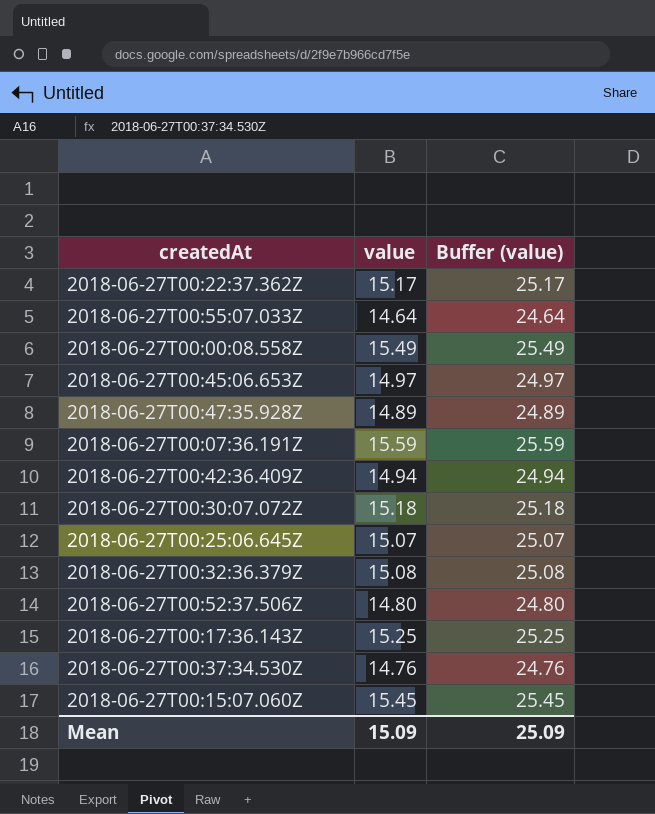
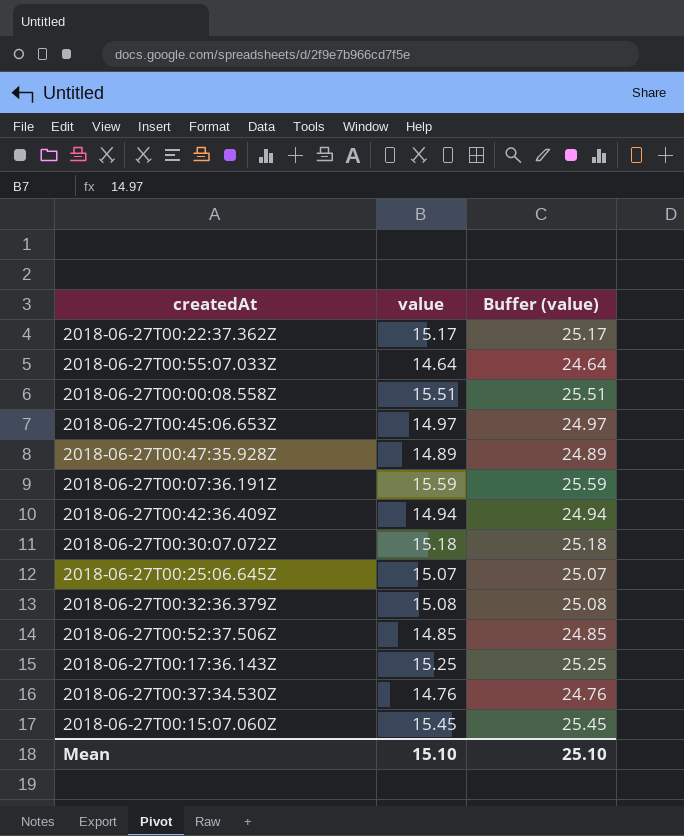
2018-06-27T00:00:08.558Z | value: 15.49 -> 15.51
2018-06-27T00:00:08.558Z | Buffer (value): 25.49 -> 25.51
2018-06-27T00:52:37.506Z | value: 14.80 -> 14.85
2018-06-27T00:52:37.506Z | Buffer (value): 24.80 -> 24.85
Mean | value: 15.09 -> 15.10
Mean | Buffer (value): 25.09 -> 25.10

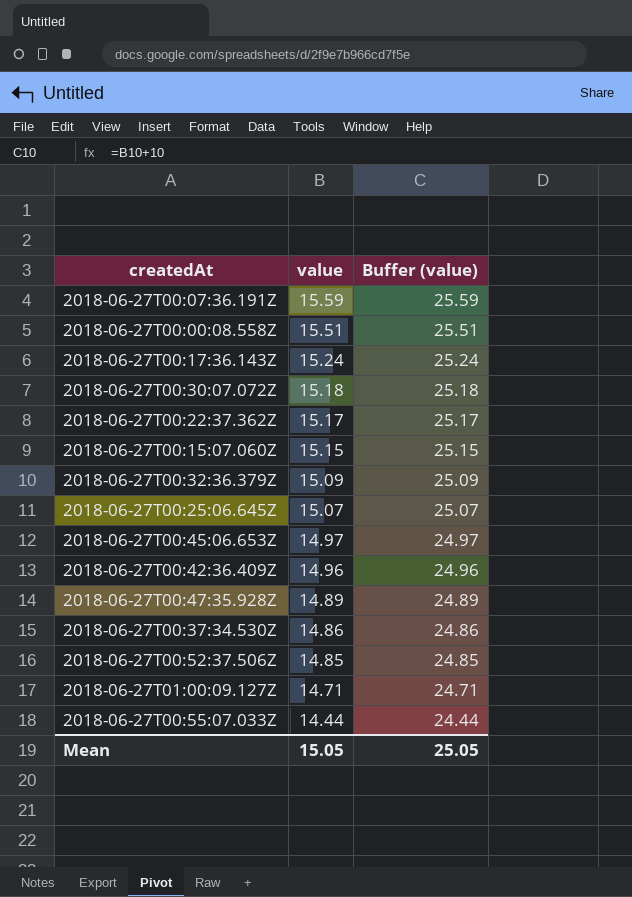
row order: none -> value descending
2018-06-27T00:17:36.143Z | value: 15.25 -> 15.24
2018-06-27T00:17:36.143Z | Buffer (value): 25.25 -> 25.24
2018-06-27T00:15:07.060Z | value: 15.45 -> 15.15
2018-06-27T00:15:07.060Z | Buffer (value): 25.45 -> 25.15
2018-06-27T00:32:36.379Z | value: 15.08 -> 15.09
2018-06-27T00:32:36.379Z | Buffer (value): 25.08 -> 25.09
2018-06-27T00:42:36.409Z | value: 14.94 -> 14.96
2018-06-27T00:42:36.409Z | Buffer (value): 24.94 -> 24.96
2018-06-27T00:37:34.530Z | value: 14.76 -> 14.86
2018-06-27T00:37:34.530Z | Buffer (value): 24.76 -> 24.86
row 2018-06-27T01:00:09.127Z: none -> 14.71 | 24.71
2018-06-27T00:55:07.033Z | value: 14.64 -> 14.44
2018-06-27T00:55:07.033Z | Buffer (value): 24.64 -> 24.44
Mean | value: 15.10 -> 15.05
Mean | Buffer (value): 25.10 -> 25.05

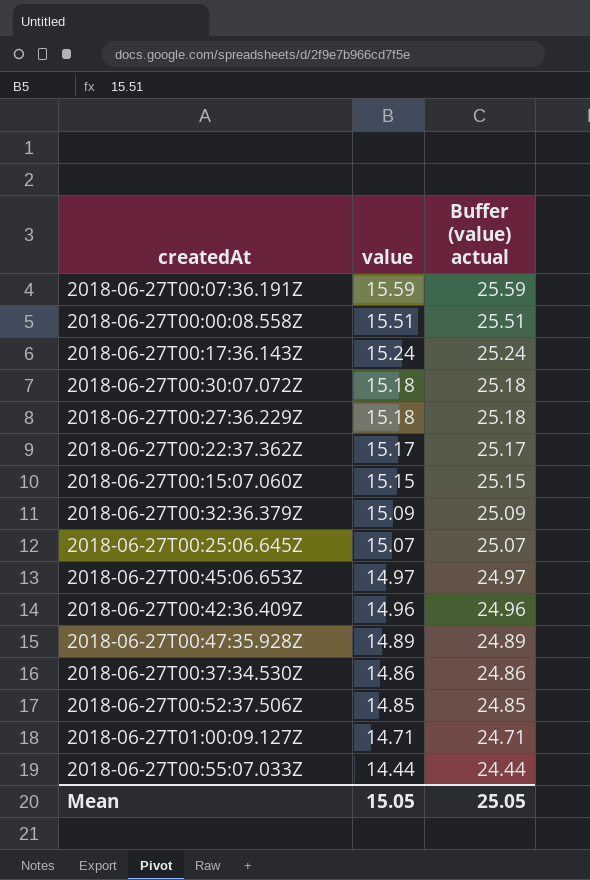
column name: Buffer (value) -> Buffer (value) actual
row 2018-06-27T00:27:36.229Z: none -> 15.18 | 25.18

